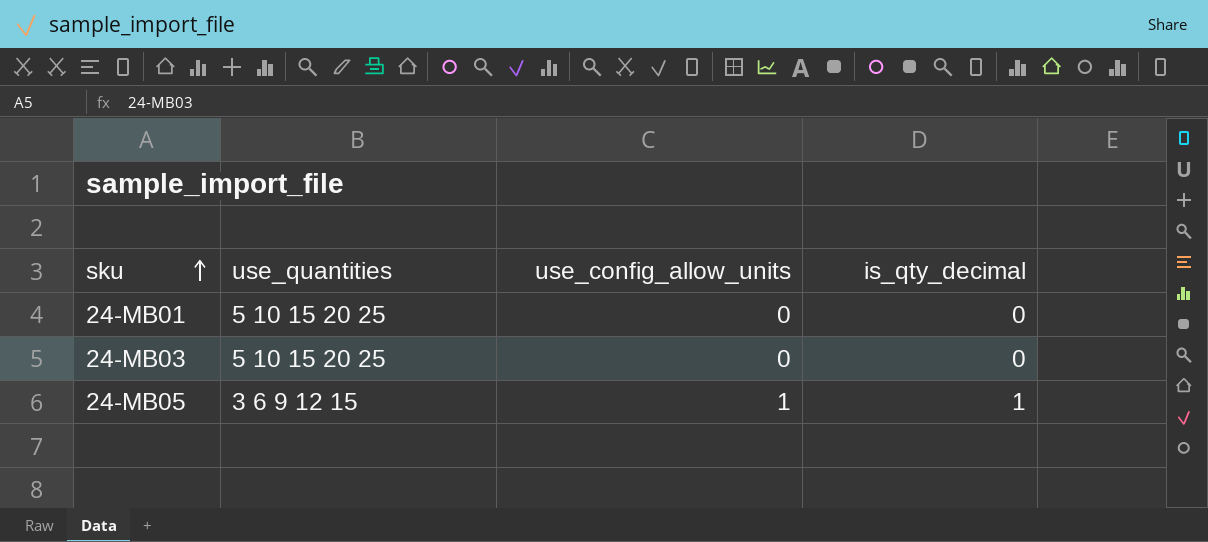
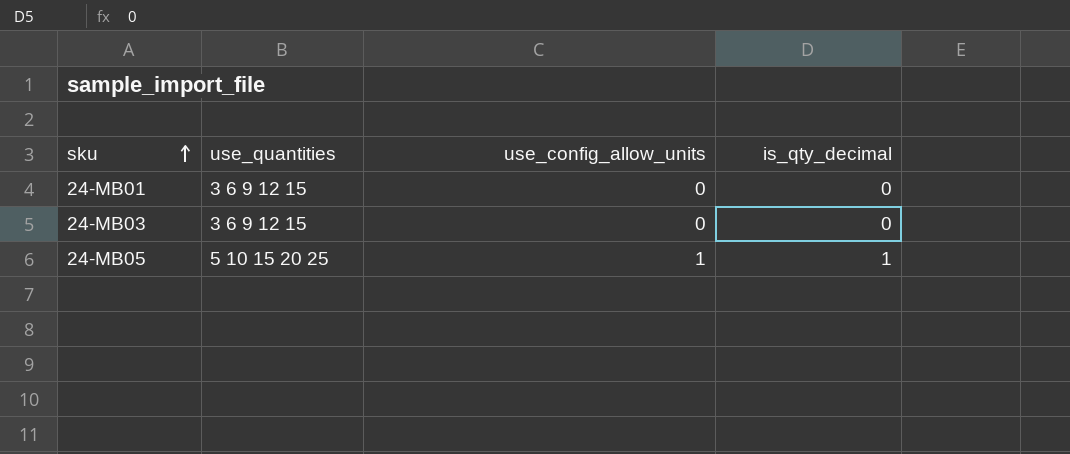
24-MB01 | use_quantities: 5 10 15 20 25 -> 3 6 9 12 15
24-MB03 | use_quantities: 5 10 15 20 25 -> 3 6 9 12 15
24-MB05 | use_quantities: 3 6 9 12 15 -> 5 10 15 20 25

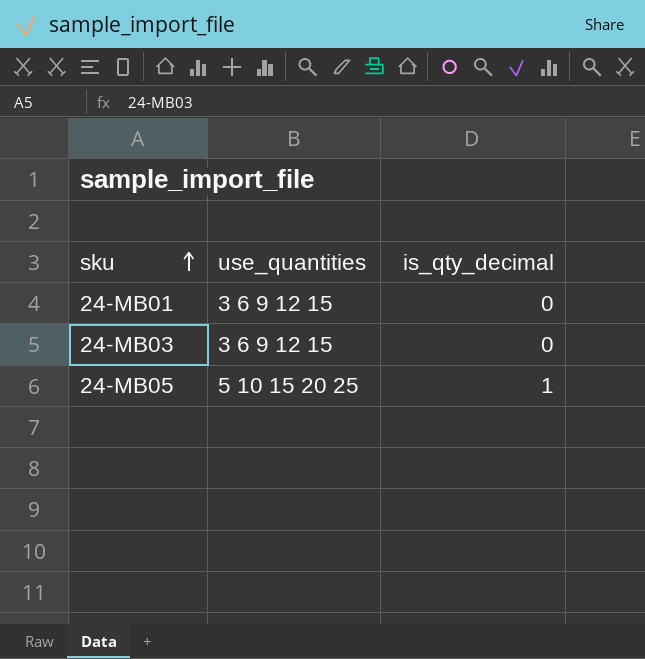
column use_config_allow_units | position: 3 -> none

